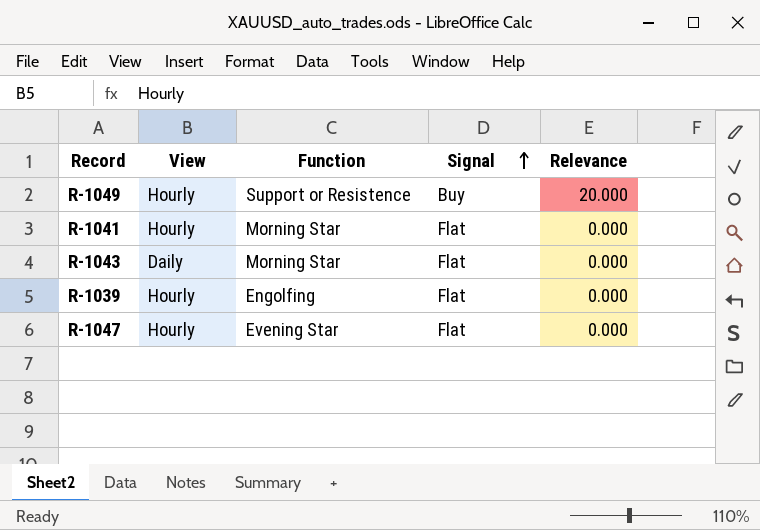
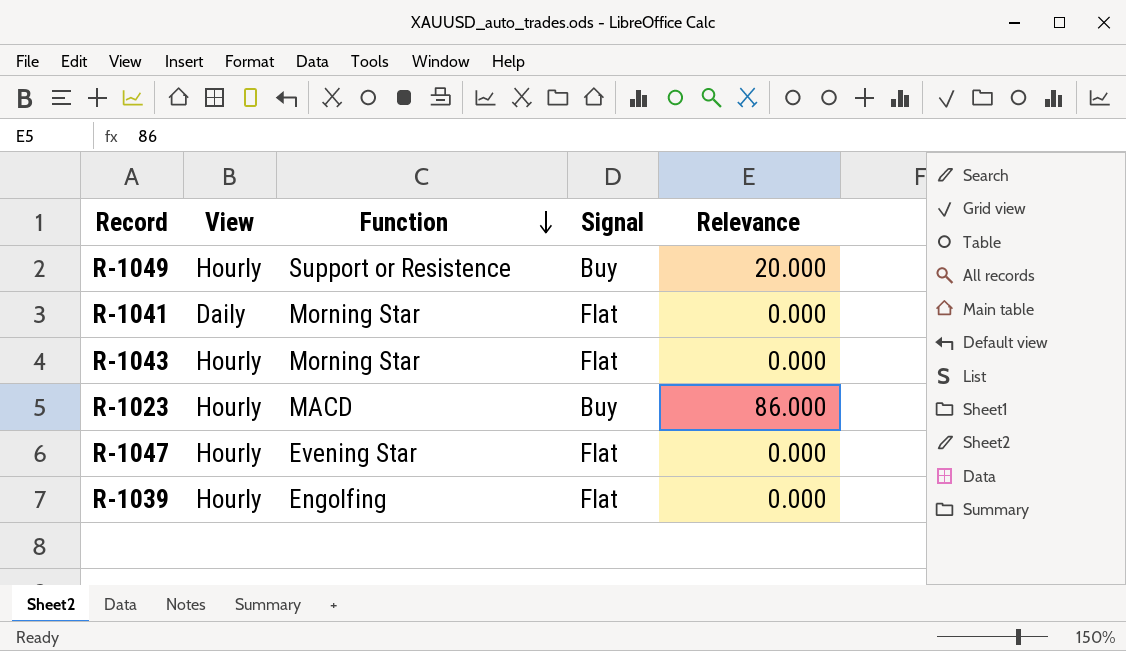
row order: Signal ascending -> Function descending
R-1041 | View: Hourly -> Daily
R-1043 | View: Daily -> Hourly
row R-1023: none -> Hourly | MACD | Buy | 86.000

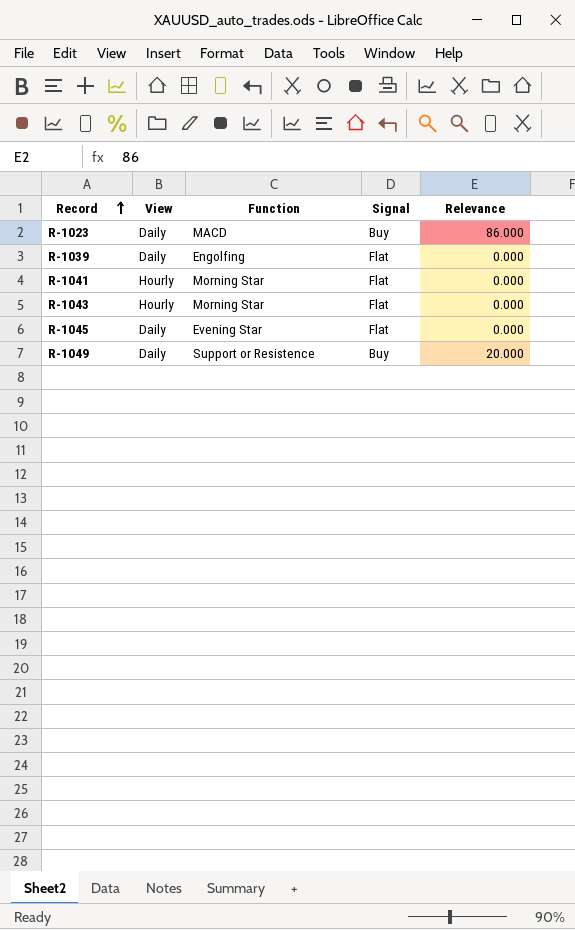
row order: Function descending -> Record ascending
row R-1047: Hourly | Evening Star | Flat | 0.000 -> none
R-1023 | View: Hourly -> Daily
R-1039 | View: Hourly -> Daily
R-1041 | View: Daily -> Hourly
row R-1045: none -> Daily | Evening Star | Flat | 0.000
R-1049 | View: Hourly -> Daily

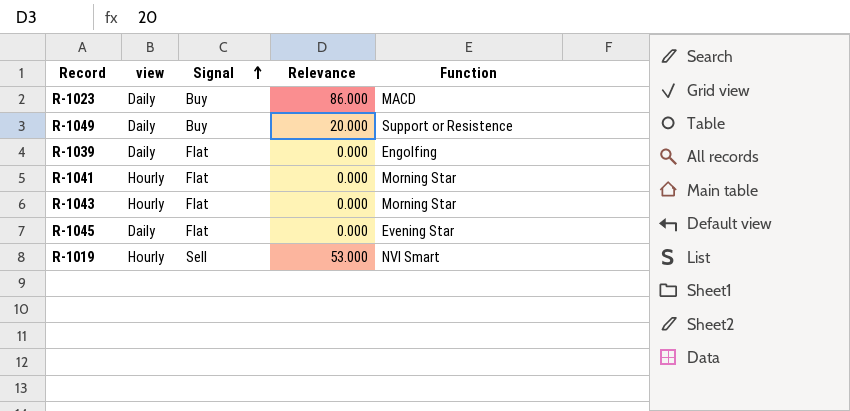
row order: Record ascending -> Signal ascending
column name: View -> view
column Function | position: 3 -> 5
row R-1019: none -> Hourly | Sell | 53.000 | NVI Smart

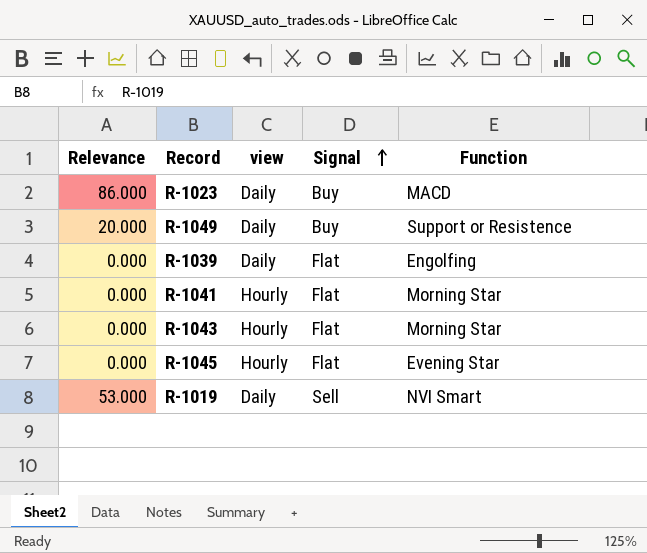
column Relevance | position: 4 -> 1
R-1045 | view: Daily -> Hourly
R-1019 | view: Hourly -> Daily

